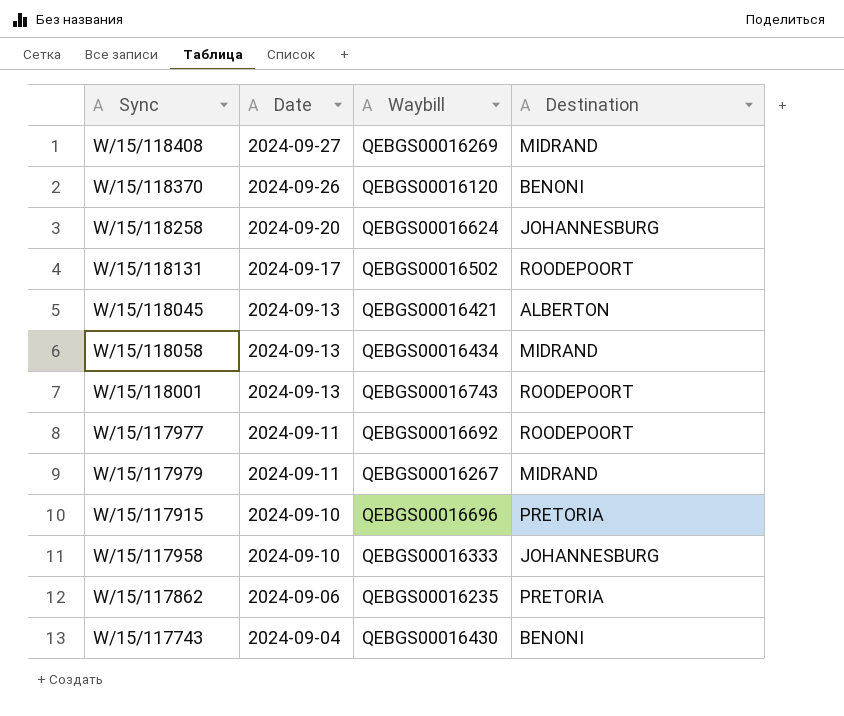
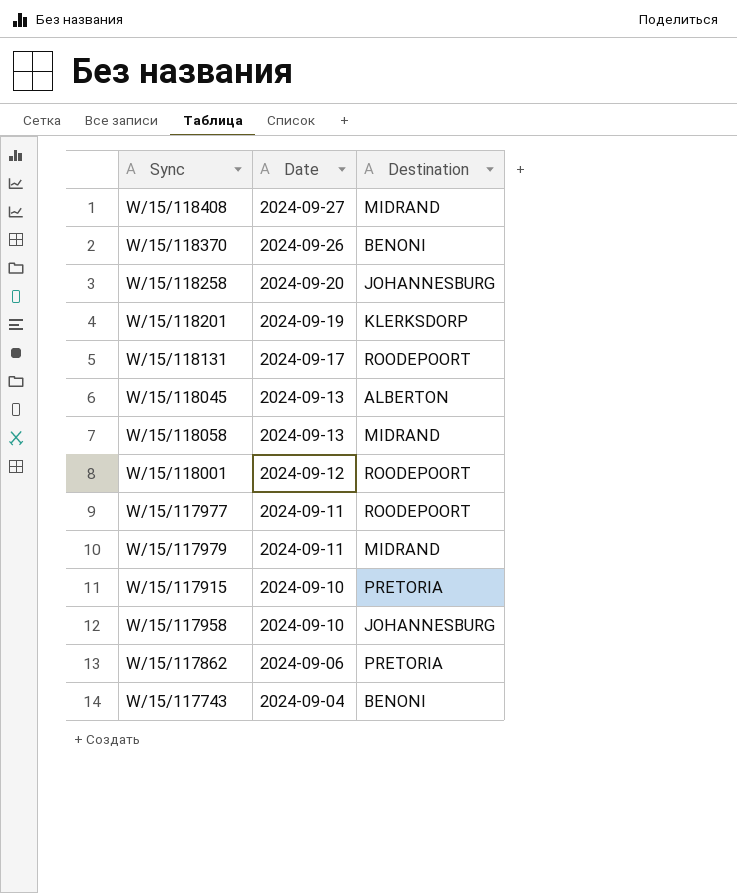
column Waybill | position: 3 -> none
row W/15/118201: none -> 2024-09-19 | KLERKSDORP
W/15/118001 | Date: 2024-09-13 -> 2024-09-12

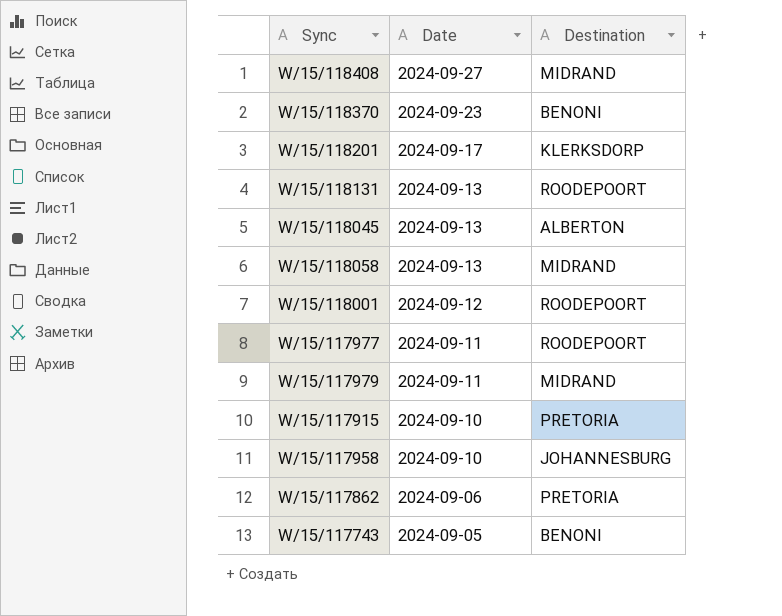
row W/15/118258: 2024-09-20 | JOHANNESBURG -> none
W/15/118370 | Date: 2024-09-26 -> 2024-09-23
W/15/118201 | Date: 2024-09-19 -> 2024-09-17
W/15/118131 | Date: 2024-09-17 -> 2024-09-13
W/15/117743 | Date: 2024-09-04 -> 2024-09-05

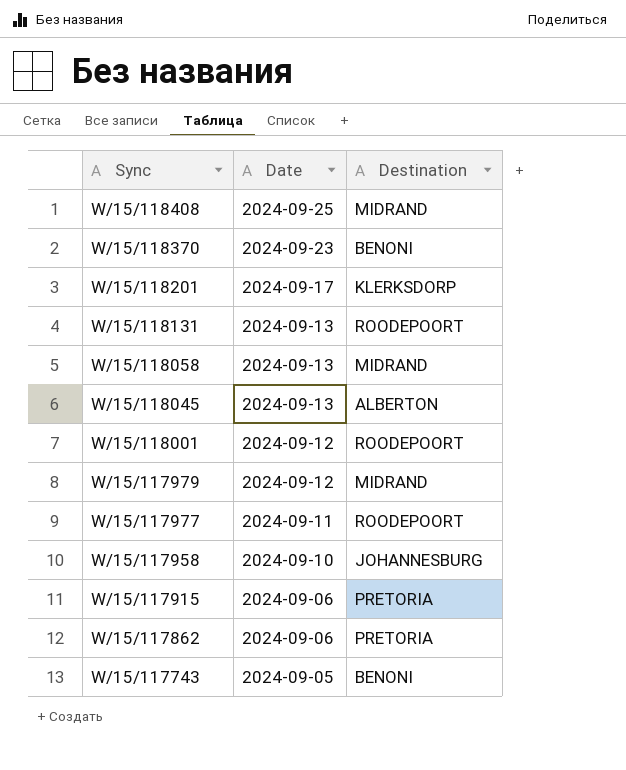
row order: Date descending -> Sync descending
W/15/118408 | Date: 2024-09-27 -> 2024-09-25
W/15/117979 | Date: 2024-09-11 -> 2024-09-12
W/15/117915 | Date: 2024-09-10 -> 2024-09-06

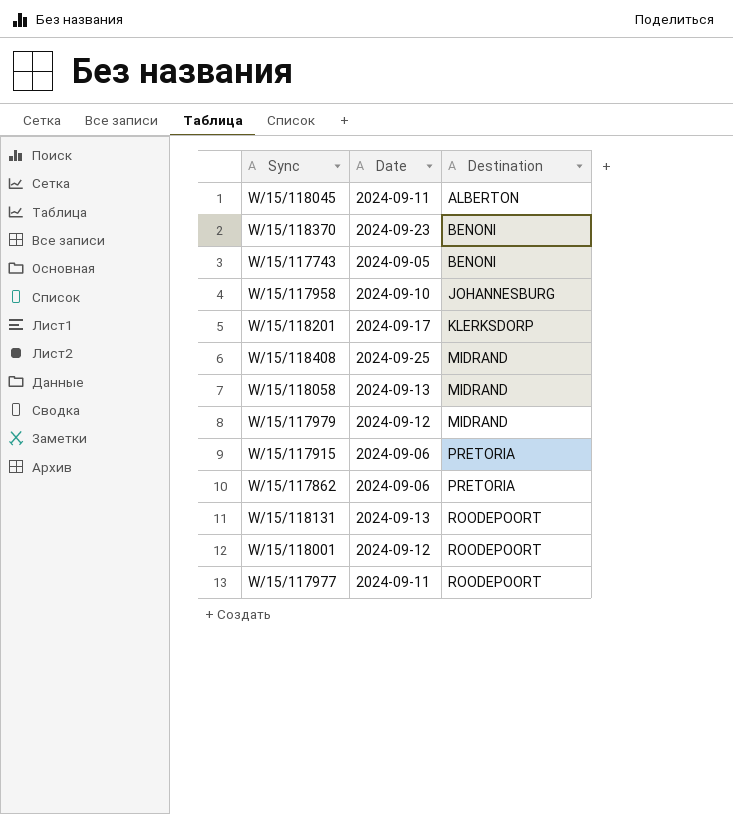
row order: Sync descending -> Destination ascending
W/15/118045 | Date: 2024-09-13 -> 2024-09-11

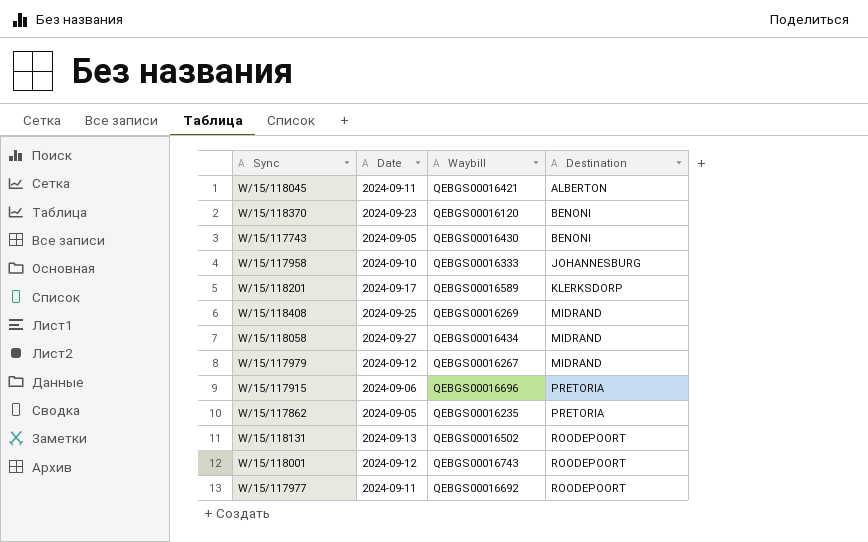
column Waybill | position: none -> 3
W/15/118058 | Date: 2024-09-13 -> 2024-09-27
W/15/117862 | Date: 2024-09-06 -> 2024-09-05

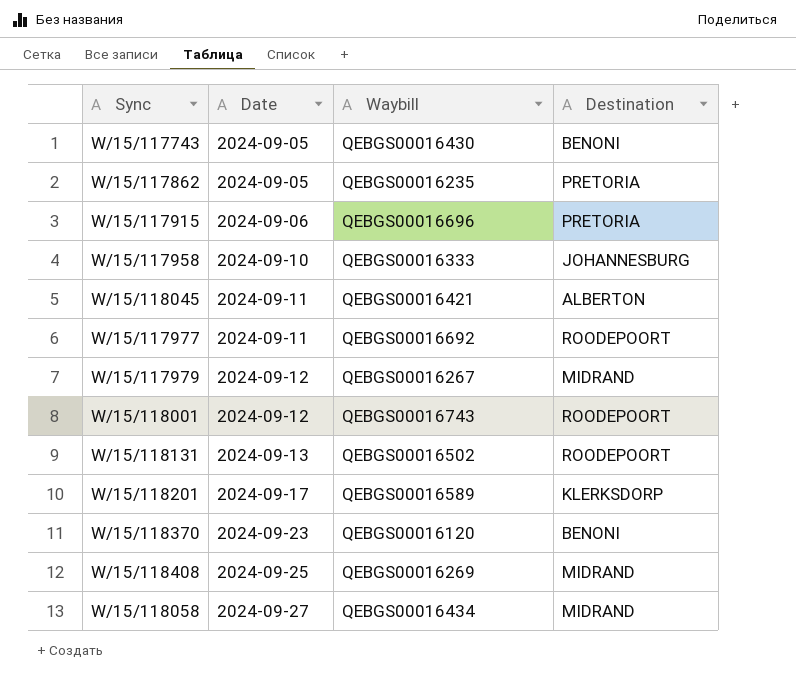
row order: Destination ascending -> Date ascending

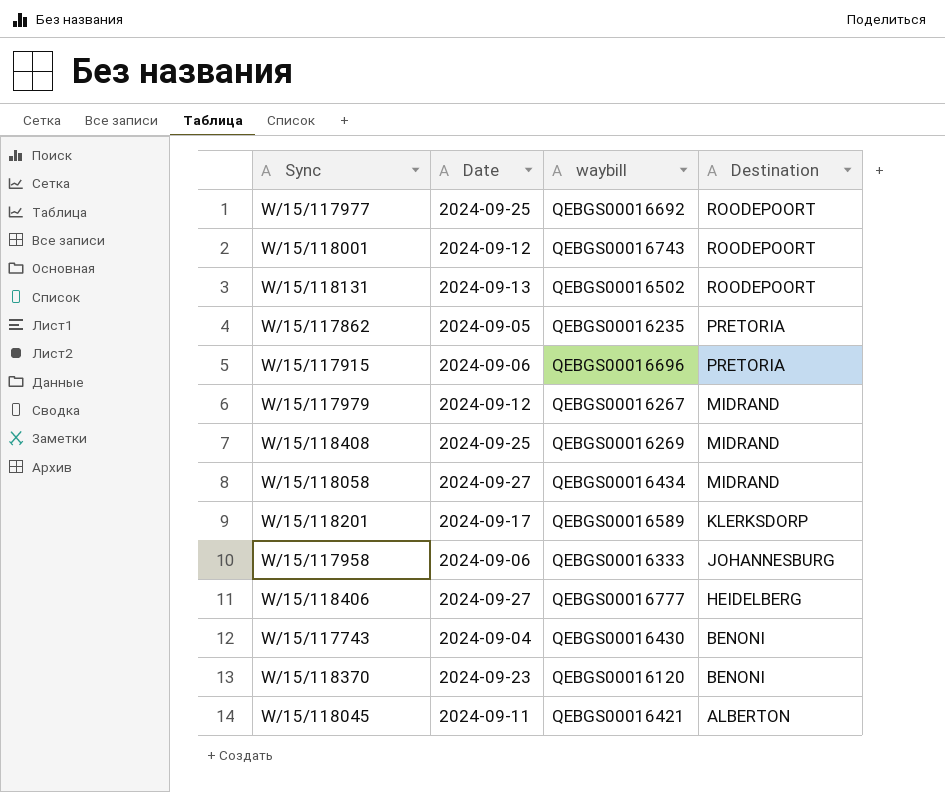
row order: Date ascending -> Destination descending
column name: Waybill -> waybill
W/15/117977 | Date: 2024-09-11 -> 2024-09-25
W/15/117958 | Date: 2024-09-10 -> 2024-09-06
row W/15/118406: none -> 2024-09-27 | QEBGS00016777 | HEIDELBERG
W/15/117743 | Date: 2024-09-05 -> 2024-09-04

